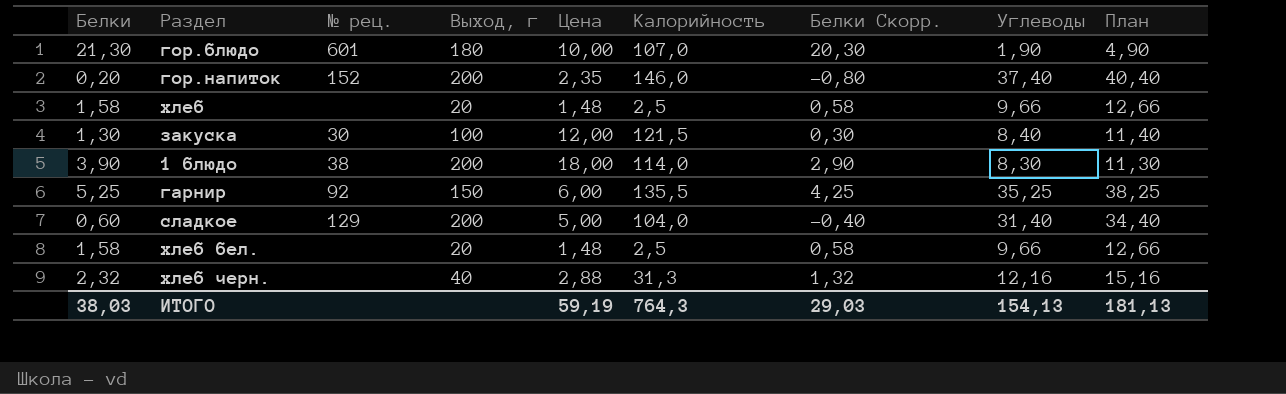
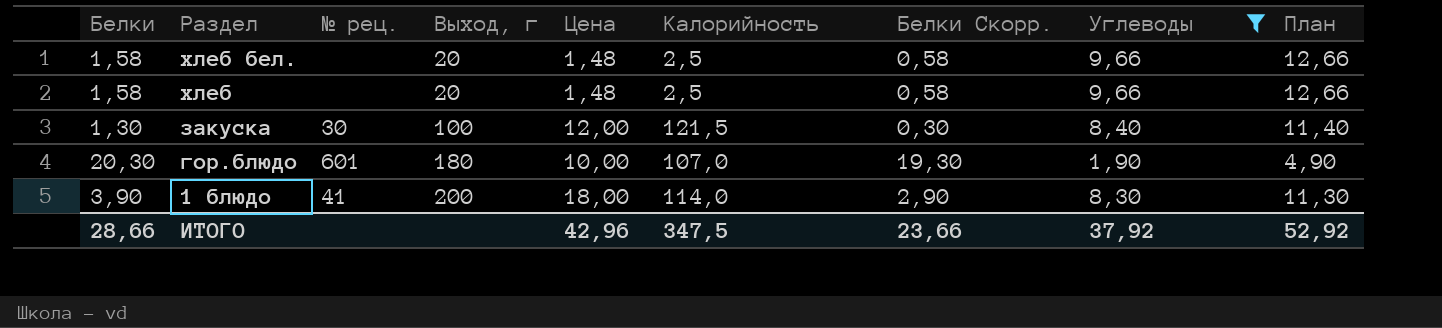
filter: none -> Углеводы <= 9,66
row order: none -> Раздел descending
гор.блюдо | Белки: 21,30 -> 20,30
гор.блюдо | Белки Скорр.: 20,30 -> 19,30
1 блюдо | № рец.: 38 -> 41
ИТОГО | Белки: 38,03 -> 28,66
ИТОГО | Цена: 59,19 -> 42,96
ИТОГО | Калорийность: 764,3 -> 347,5
ИТОГО | Белки Скорр.: 29,03 -> 23,66
ИТОГО | Углеводы: 154,13 -> 37,92
ИТОГО | План: 181,13 -> 52,92

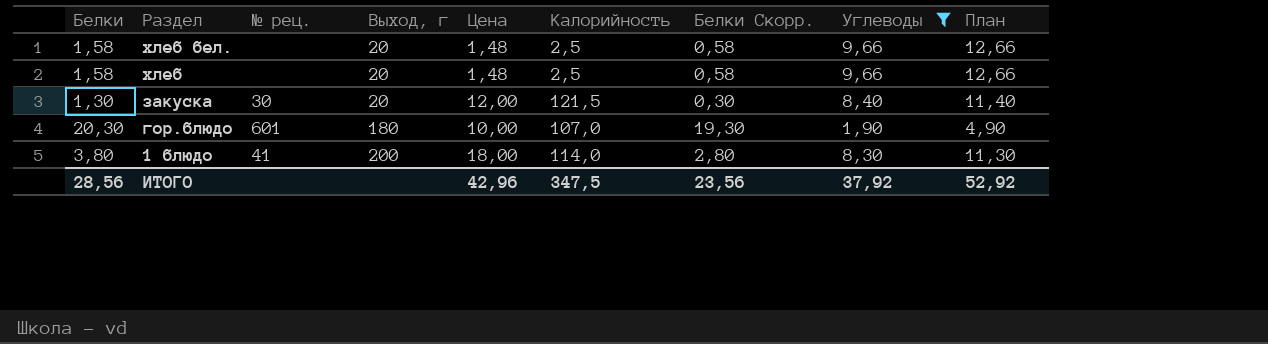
закуска | Выход, г: 100 -> 20
1 блюдо | Белки: 3,90 -> 3,80
1 блюдо | Белки Скорр.: 2,90 -> 2,80
ИТОГО | Белки: 28,66 -> 28,56
ИТОГО | Белки Скорр.: 23,66 -> 23,56

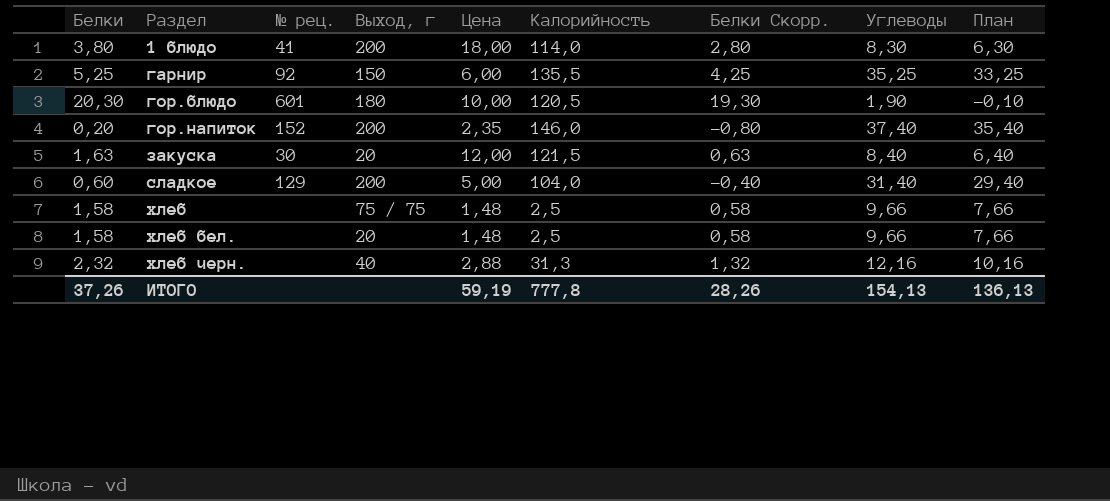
filter: Углеводы <= 9,66 -> none
row order: Раздел descending -> Раздел ascending
column План | formula: [Углеводы] + 3 -> [Углеводы] - 2
гор.блюдо | Калорийность: 107,0 -> 120,5
закуска | Белки: 1,30 -> 1,63
закуска | Белки Скорр.: 0,30 -> 0,63
хлеб | Выход, г: 20 -> 75 / 75
ИТОГО | Белки: 28,56 -> 37,26
ИТОГО | Цена: 42,96 -> 59,19
ИТОГО | Калорийность: 347,5 -> 777,8
ИТОГО | Белки Скорр.: 23,56 -> 28,26
ИТОГО | Углеводы: 37,92 -> 154,13
ИТОГО | План: 52,92 -> 136,13

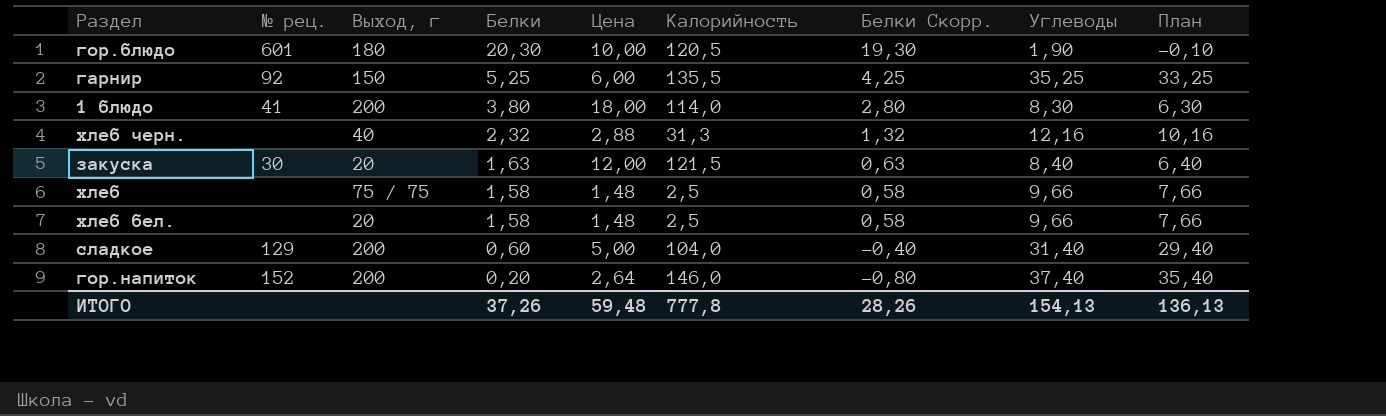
row order: Раздел ascending -> Белки descending
column Белки | position: 1 -> 4
гор.напиток | Цена: 2,35 -> 2,64
ИТОГО | Цена: 59,19 -> 59,48

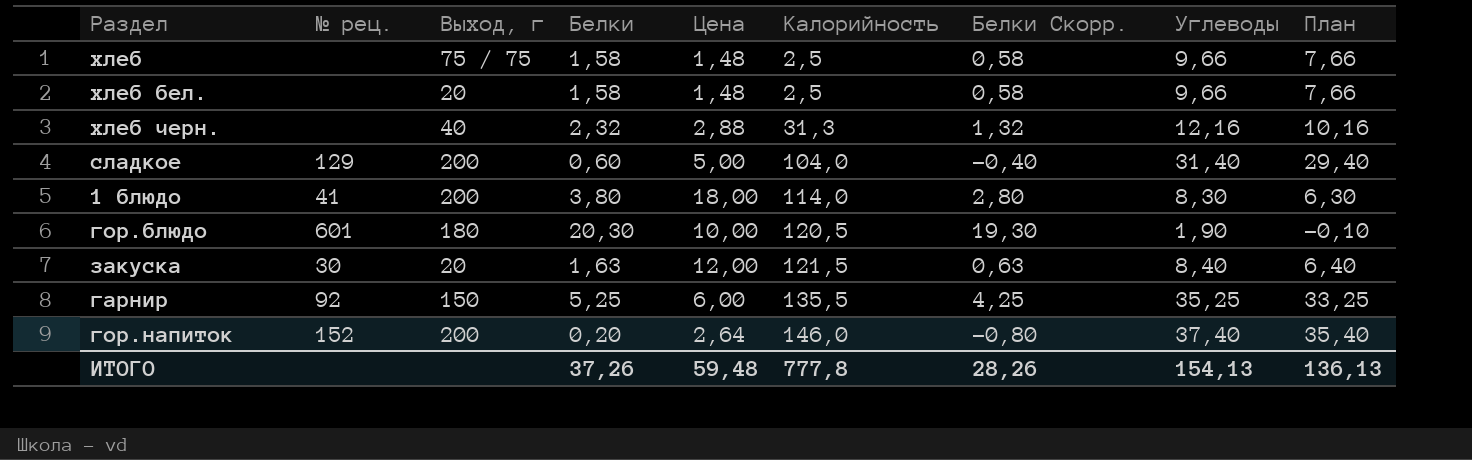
row order: Белки descending -> Калорийность ascending

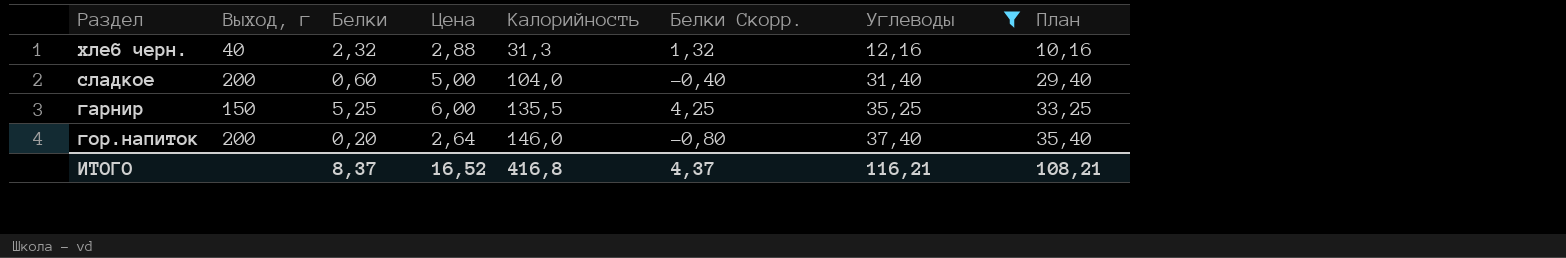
filter: none -> Углеводы >= 12,16
column № рец. | position: 2 -> none
ИТОГО | Белки: 37,26 -> 8,37
ИТОГО | Цена: 59,48 -> 16,52
ИТОГО | Калорийность: 777,8 -> 416,8
ИТОГО | Белки Скорр.: 28,26 -> 4,37
ИТОГО | Углеводы: 154,13 -> 116,21
ИТОГО | План: 136,13 -> 108,21

